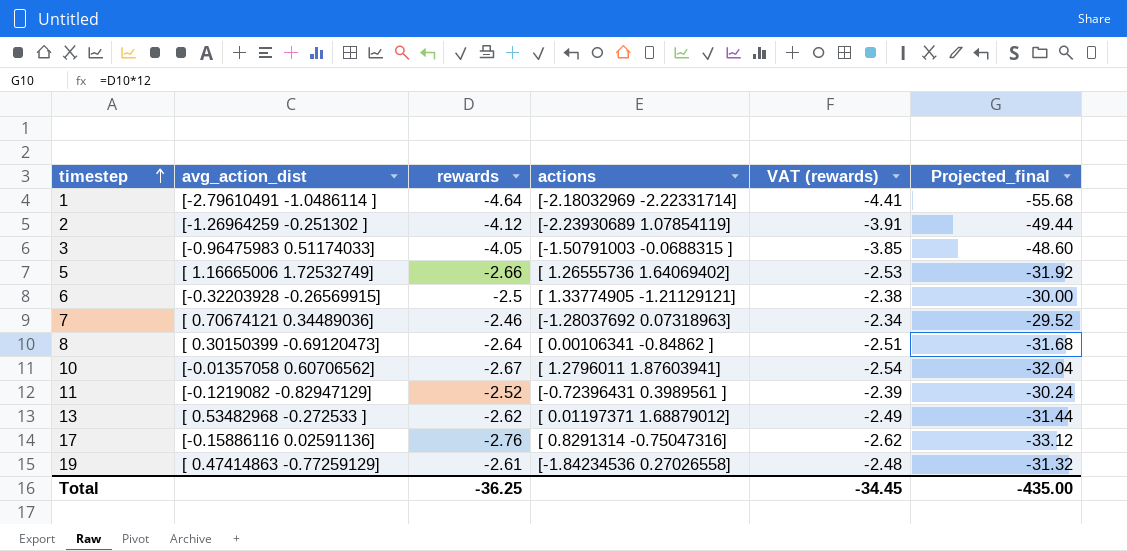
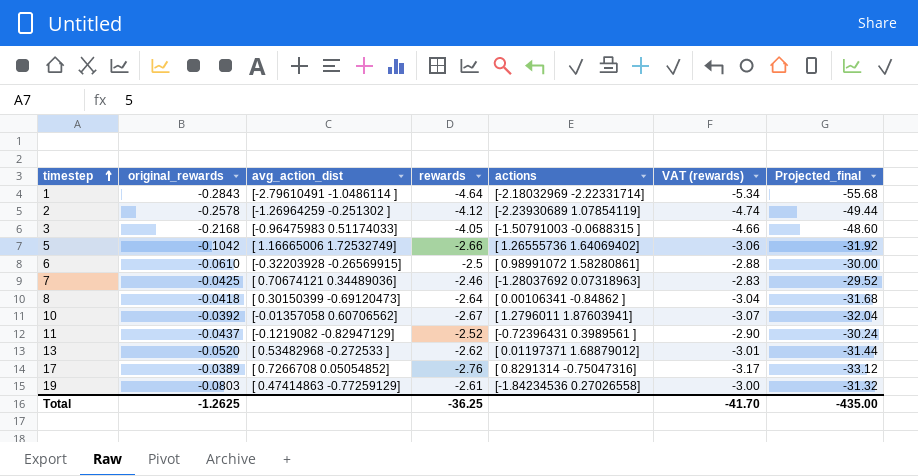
column original_rewards | position: none -> 2
column VAT (rewards) | formula: [rewards] * 0.95 -> [rewards] * 1.15
6 | actions: [ 1.33774905 -1.21129121] -> [ 0.98991072 1.58280861]
17 | avg_action_dist: [-0.15886116 0.02591136] -> [ 0.7266708 0.05054852]
Total | VAT (rewards): -34.45 -> -41.70

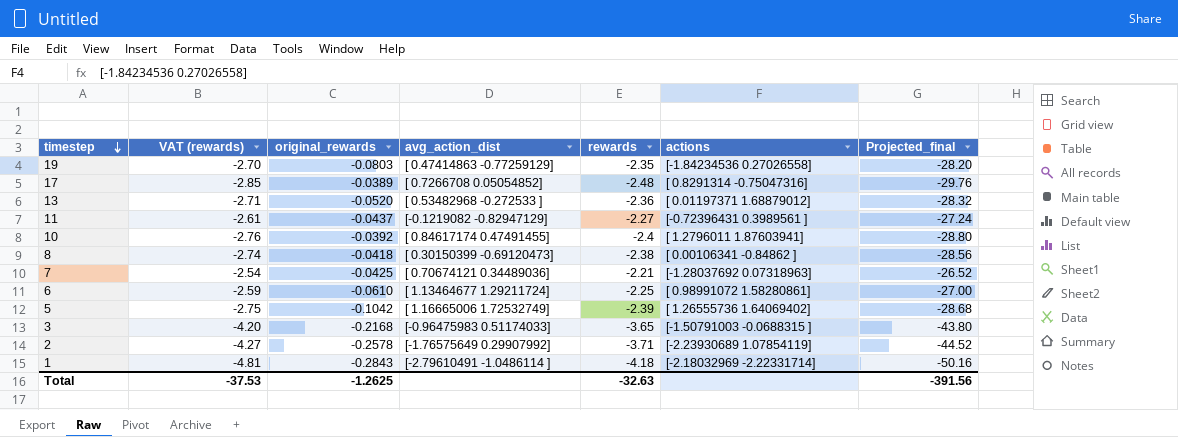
row order: timestep ascending -> timestep descending
column VAT (rewards) | position: 6 -> 2
19 | VAT (rewards): -3.00 -> -2.70
19 | rewards: -2.61 -> -2.35
19 | Projected_final: -31.32 -> -28.20
17 | VAT (rewards): -3.17 -> -2.85
17 | rewards: -2.76 -> -2.48
17 | Projected_final: -33.12 -> -29.76
13 | VAT (rewards): -3.01 -> -2.71
13 | rewards: -2.62 -> -2.36
13 | Projected_final: -31.44 -> -28.32
11 | VAT (rewards): -2.90 -> -2.61
11 | rewards: -2.52 -> -2.27
11 | Projected_final: -30.24 -> -27.24
10 | VAT (rewards): -3.07 -> -2.76
10 | avg_action_dist: [-0.01357058 0.60706562] -> [ 0.84617174 0.47491455]
10 | rewards: -2.67 -> -2.4
10 | Projected_final: -32.04 -> -28.80
8 | VAT (rewards): -3.04 -> -2.74
8 | rewards: -2.64 -> -2.38
8 | Projected_final: -31.68 -> -28.56
7 | VAT (rewards): -2.83 -> -2.54
7 | rewards: -2.46 -> -2.21
7 | Projected_final: -29.52 -> -26.52
6 | VAT (rewards): -2.88 -> -2.59
6 | avg_action_dist: [-0.32203928 -0.26569915] -> [ 1.13464677 1.29211724]
6 | rewards: -2.5 -> -2.25
6 | Projected_final: -30.00 -> -27.00
5 | VAT (rewards): -3.06 -> -2.75
5 | rewards: -2.66 -> -2.39
5 | Projected_final: -31.92 -> -28.68
3 | VAT (rewards): -4.66 -> -4.20
3 | rewards: -4.05 -> -3.65
3 | Projected_final: -48.60 -> -43.80
2 | VAT (rewards): -4.74 -> -4.27
2 | avg_action_dist: [-1.26964259 -0.251302 ] -> [-1.76575649 0.29907992]
2 | rewards: -4.12 -> -3.71
2 | Projected_final: -49.44 -> -44.52
1 | VAT (rewards): -5.34 -> -4.81
1 | rewards: -4.64 -> -4.18
1 | Projected_final: -55.68 -> -50.16
Total | VAT (rewards): -41.70 -> -37.53
Total | rewards: -36.25 -> -32.63
Total | Projected_final: -435.00 -> -391.56

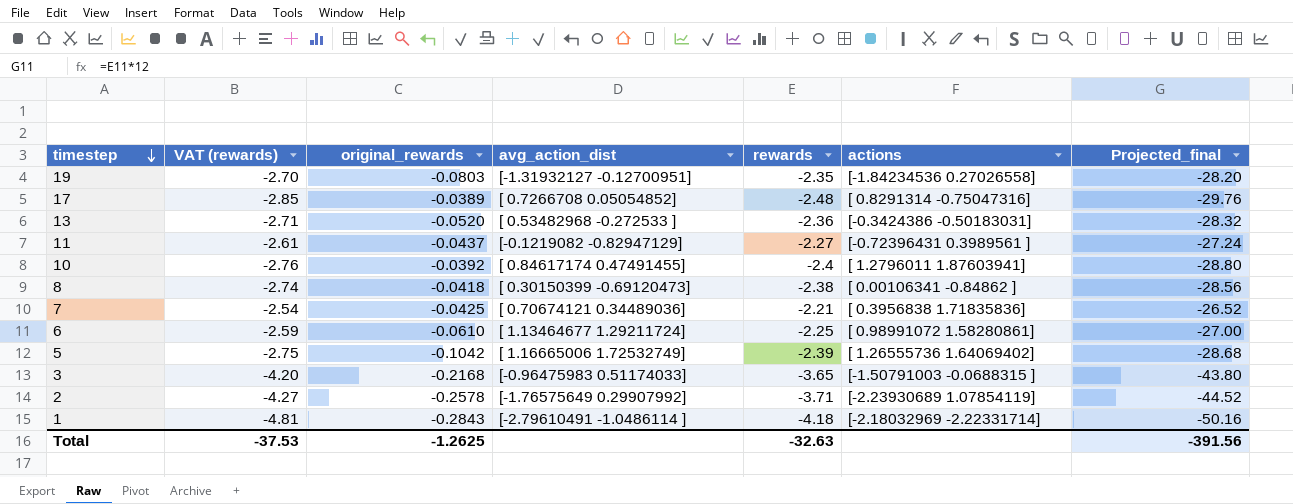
19 | avg_action_dist: [ 0.47414863 -0.77259129] -> [-1.31932127 -0.12700951]
13 | actions: [ 0.01197371 1.68879012] -> [-0.3424386 -0.50183031]
7 | actions: [-1.28037692 0.07318963] -> [ 0.3956838 1.71835836]

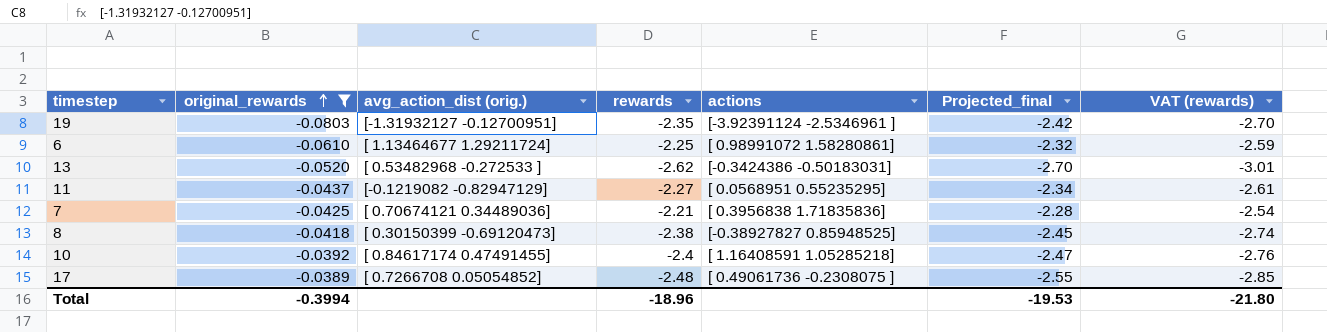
filter: none -> original_rewards >= -0.0803
row order: timestep descending -> original_rewards ascending
column name: avg_action_dist -> avg_action_dist (orig.)
column Projected_final | formula: [rewards] * 12 -> [rewards] * 1.03
column VAT (rewards) | position: 2 -> 7
19 | actions: [-1.84234536 0.27026558] -> [-3.92391124 -2.5346961 ]
13 | rewards: -2.36 -> -2.62
13 | VAT (rewards): -2.71 -> -3.01
11 | actions: [-0.72396431 0.3989561 ] -> [ 0.0568951 0.55235295]
8 | actions: [ 0.00106341 -0.84862 ] -> [-0.38927827 0.85948525]
10 | actions: [ 1.2796011 1.87603941] -> [ 1.16408591 1.05285218]
17 | actions: [ 0.8291314 -0.75047316] -> [ 0.49061736 -0.2308075 ]
Total | original_rewards: -1.2625 -> -0.3994
Total | rewards: -32.63 -> -18.96
Total | Projected_final: -391.56 -> -19.53
Total | VAT (rewards): -37.53 -> -21.80

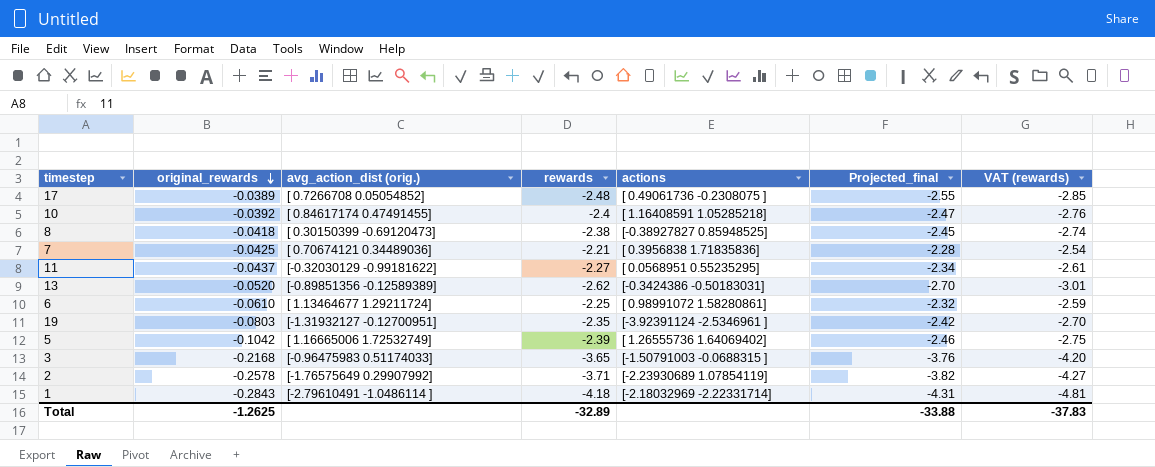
filter: original_rewards >= -0.0803 -> none
row order: original_rewards ascending -> original_rewards descending
11 | avg_action_dist (orig.): [-0.1219082 -0.82947129] -> [-0.32030129 -0.99181622]
13 | avg_action_dist (orig.): [ 0.53482968 -0.272533 ] -> [-0.89851356 -0.12589389]
Total | original_rewards: -0.3994 -> -1.2625
Total | rewards: -18.96 -> -32.89
Total | Projected_final: -19.53 -> -33.88
Total | VAT (rewards): -21.80 -> -37.83

